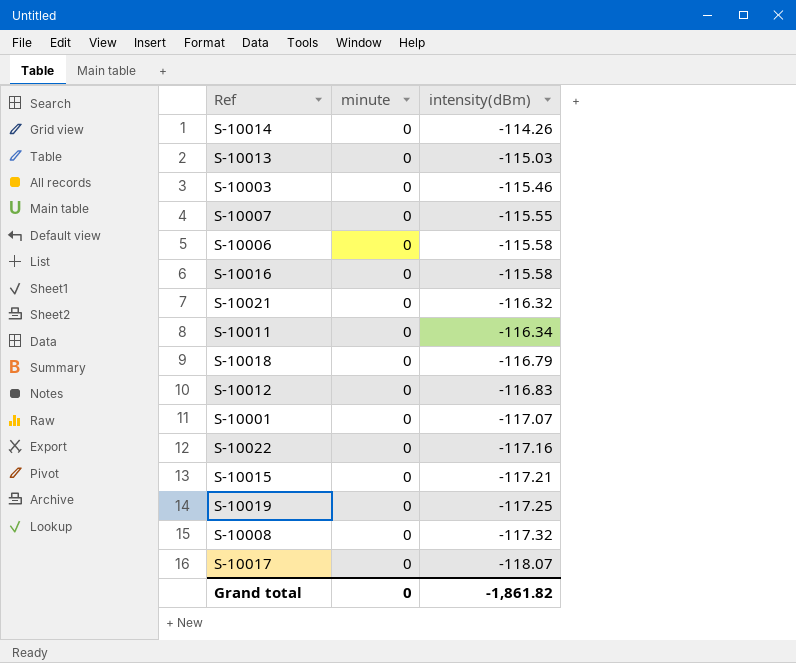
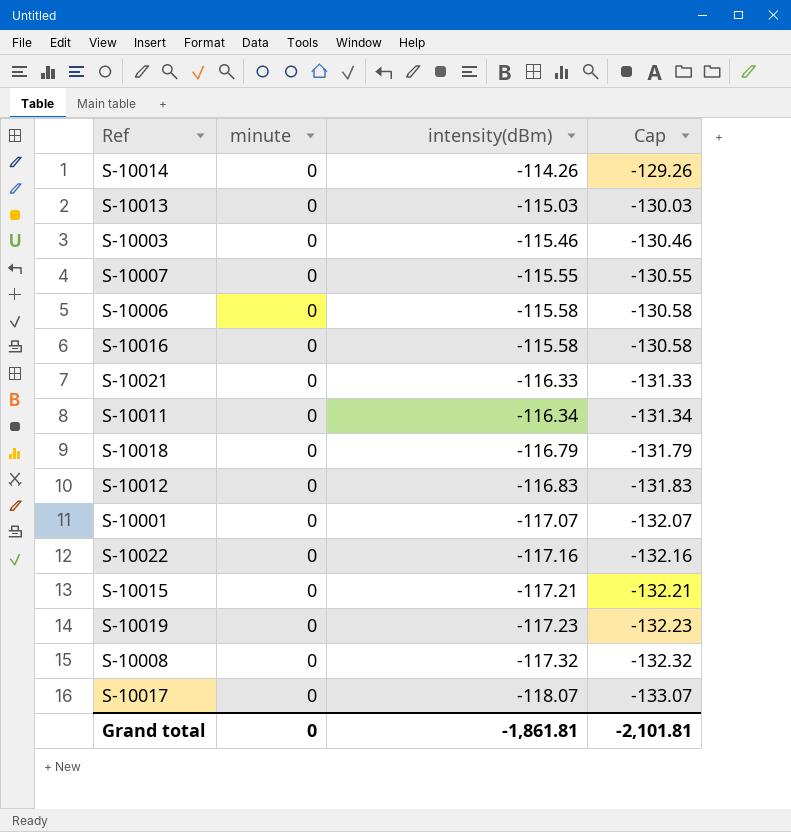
column Cap | formula: none -> [intensity(dBm)] - 15
S-10021 | intensity(dBm): -116.32 -> -116.33
S-10019 | intensity(dBm): -117.25 -> -117.23
Grand total | intensity(dBm): -1,861.82 -> -1,861.81

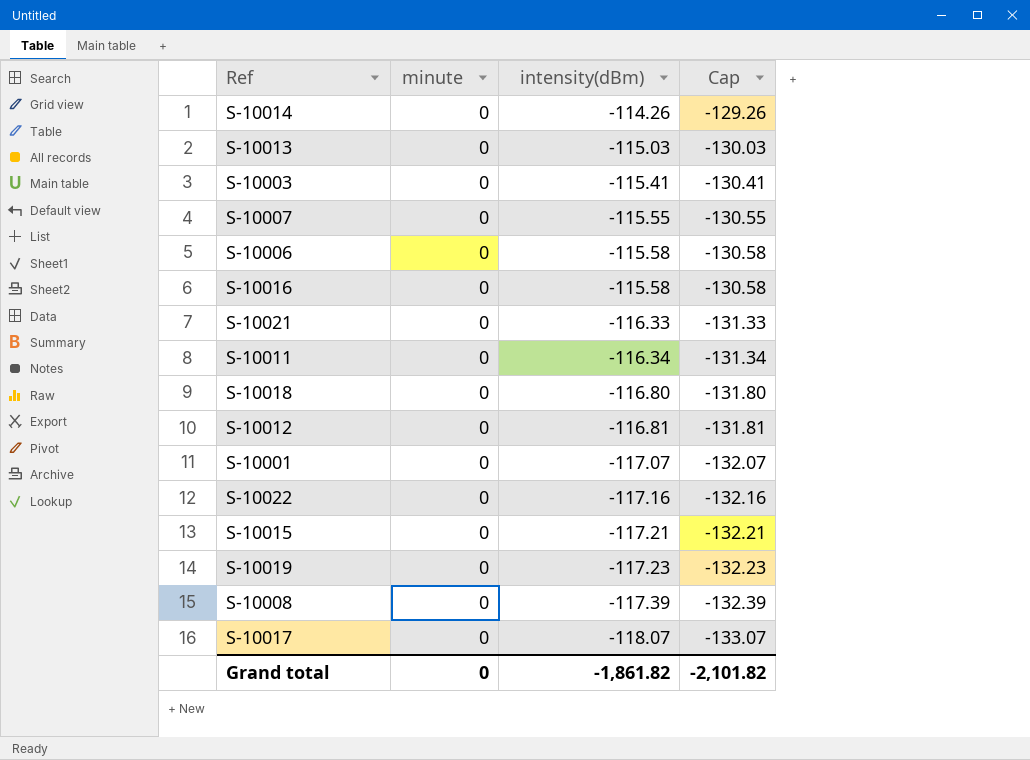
S-10003 | intensity(dBm): -115.46 -> -115.41
S-10003 | Cap: -130.46 -> -130.41
S-10018 | intensity(dBm): -116.79 -> -116.80
S-10018 | Cap: -131.79 -> -131.80
S-10012 | intensity(dBm): -116.83 -> -116.81
S-10012 | Cap: -131.83 -> -131.81
S-10008 | intensity(dBm): -117.32 -> -117.39
S-10008 | Cap: -132.32 -> -132.39
Grand total | intensity(dBm): -1,861.81 -> -1,861.82
Grand total | Cap: -2,101.81 -> -2,101.82

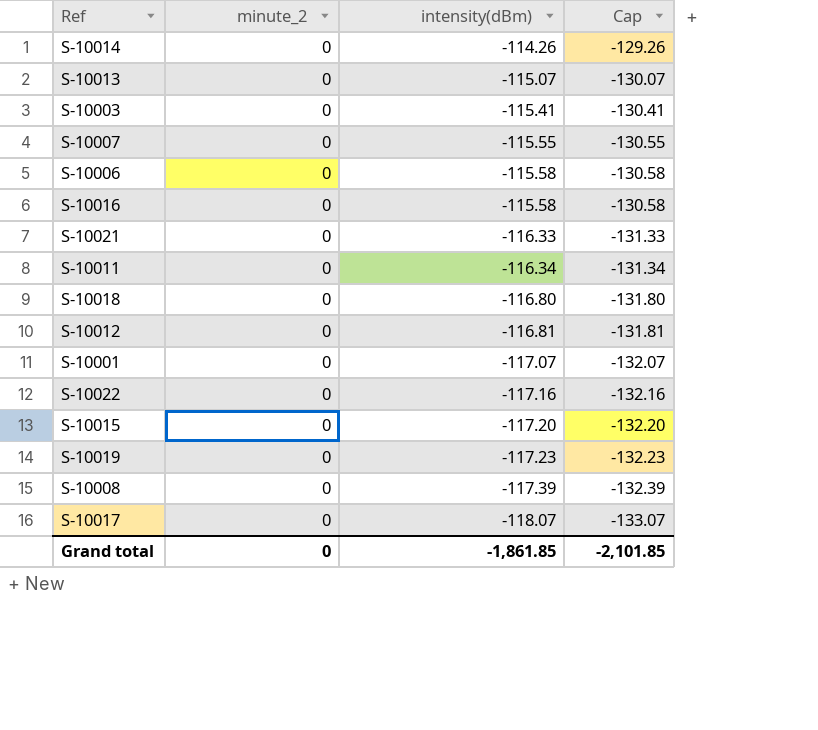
column name: minute -> minute_2
S-10013 | intensity(dBm): -115.03 -> -115.07
S-10013 | Cap: -130.03 -> -130.07
S-10015 | intensity(dBm): -117.21 -> -117.20
S-10015 | Cap: -132.21 -> -132.20
Grand total | intensity(dBm): -1,861.82 -> -1,861.85
Grand total | Cap: -2,101.82 -> -2,101.85

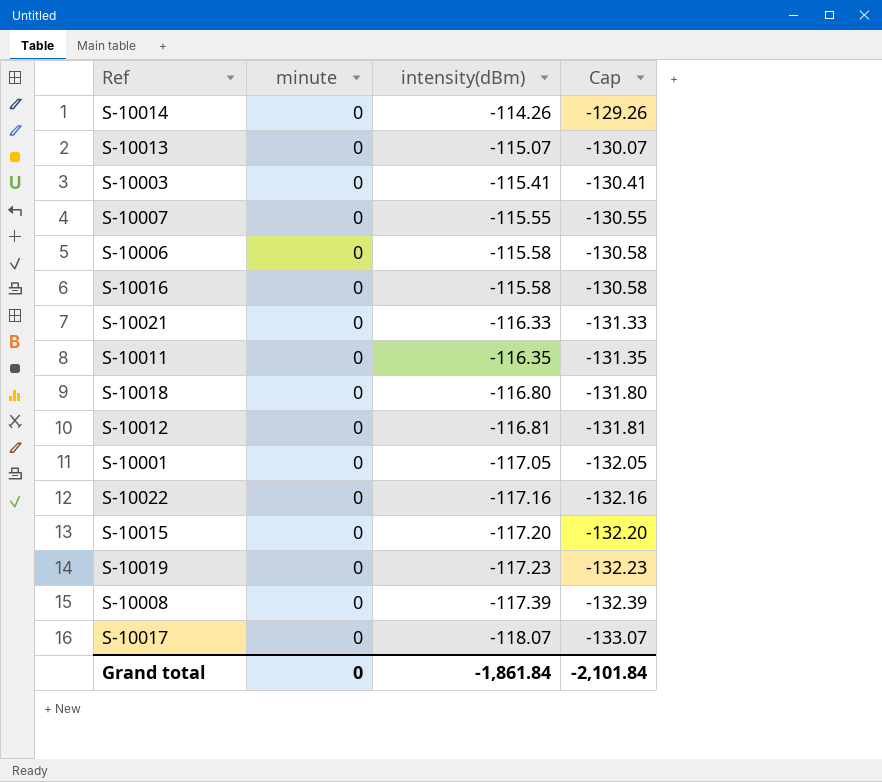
column name: minute_2 -> minute
S-10011 | intensity(dBm): -116.34 -> -116.35
S-10011 | Cap: -131.34 -> -131.35
S-10001 | intensity(dBm): -117.07 -> -117.05
S-10001 | Cap: -132.07 -> -132.05
Grand total | intensity(dBm): -1,861.85 -> -1,861.84
Grand total | Cap: -2,101.85 -> -2,101.84

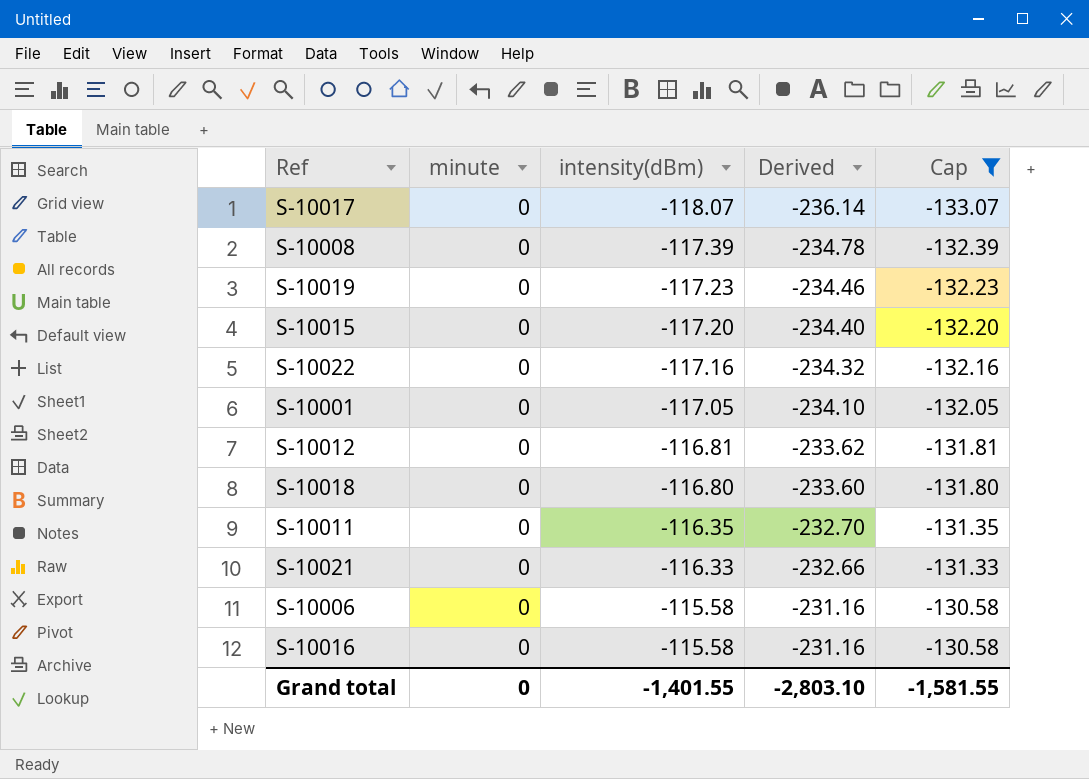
filter: none -> Cap <= -130.58
row order: intensity(dBm) descending -> intensity(dBm) ascending
column Derived | formula: none -> [intensity(dBm)] * 2
Grand total | intensity(dBm): -1,861.84 -> -1,401.55
Grand total | Cap: -2,101.84 -> -1,581.55

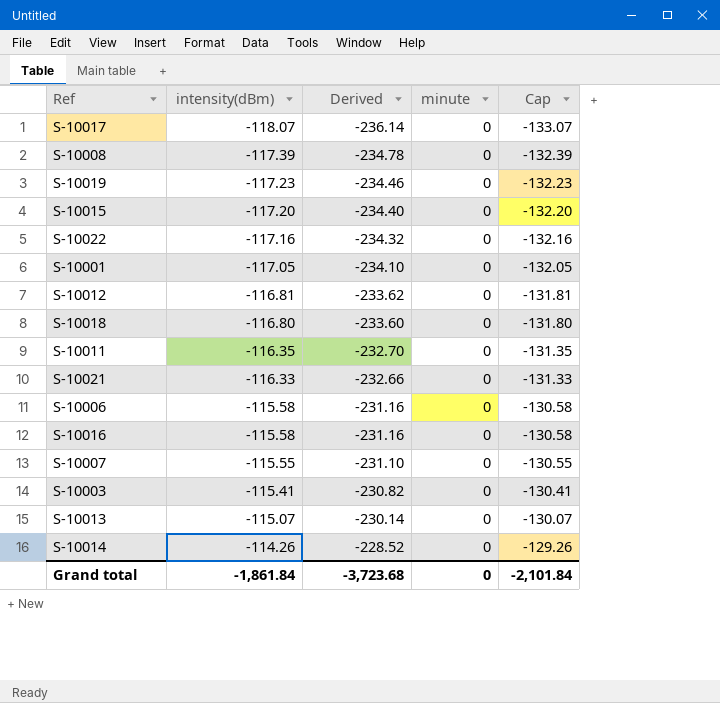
filter: Cap <= -130.58 -> none
column minute | position: 2 -> 4
Grand total | intensity(dBm): -1,401.55 -> -1,861.84
Grand total | Derived: -2,803.10 -> -3,723.68
Grand total | Cap: -1,581.55 -> -2,101.84

